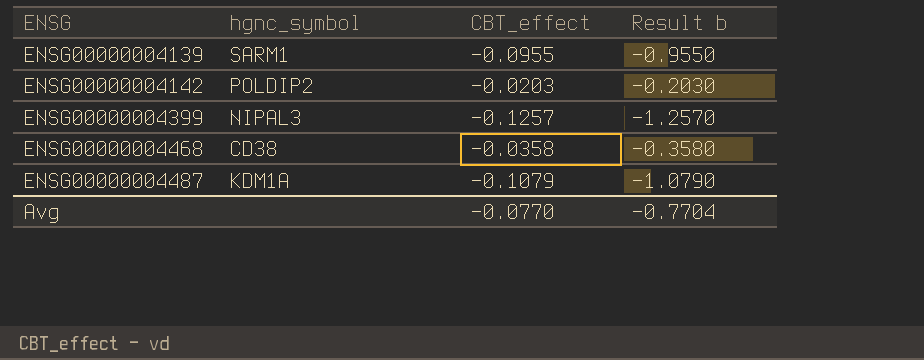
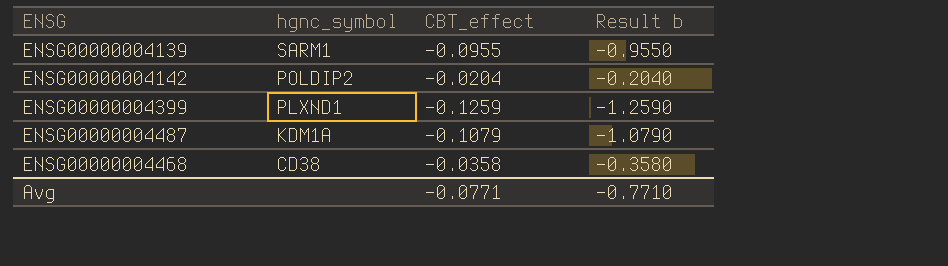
row order: ENSG ascending -> hgnc_symbol descending
ENSG00000004142 | CBT_effect: -0.0203 -> -0.0204
ENSG00000004142 | Result b: -0.2030 -> -0.2040
ENSG00000004399 | hgnc_symbol: NIPAL3 -> PLXND1
ENSG00000004399 | CBT_effect: -0.1257 -> -0.1259
ENSG00000004399 | Result b: -1.2570 -> -1.2590
Avg | CBT_effect: -0.0770 -> -0.0771
Avg | Result b: -0.7704 -> -0.7710

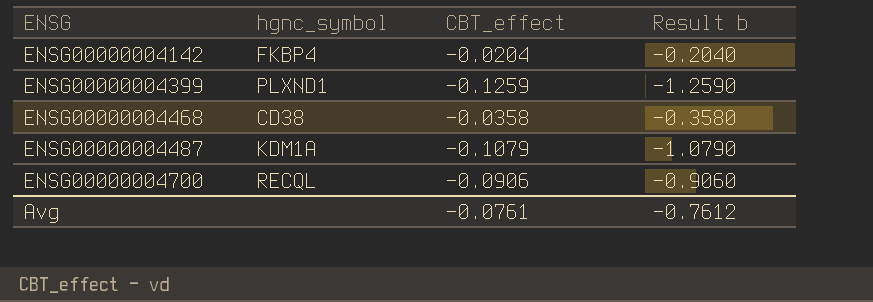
row order: hgnc_symbol descending -> ENSG ascending
row ENSG00000004139: SARM1 | -0.0955 | -0.9550 -> none
ENSG00000004142 | hgnc_symbol: POLDIP2 -> FKBP4
row ENSG00000004700: none -> RECQL | -0.0906 | -0.9060
Avg | CBT_effect: -0.0771 -> -0.0761
Avg | Result b: -0.7710 -> -0.7612

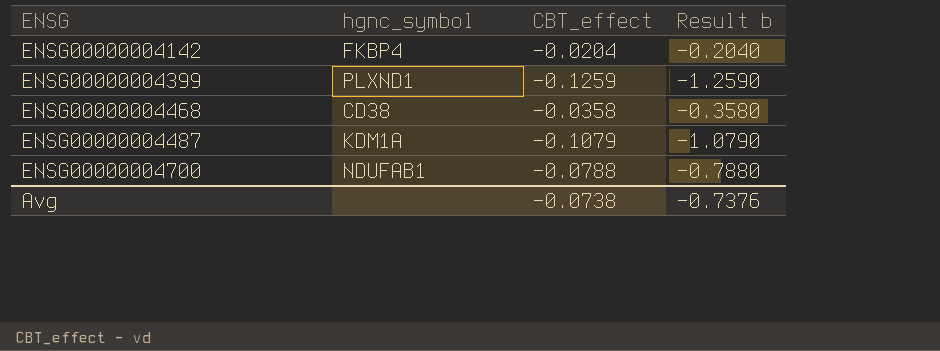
ENSG00000004700 | hgnc_symbol: RECQL -> NDUFAB1
ENSG00000004700 | CBT_effect: -0.0906 -> -0.0788
ENSG00000004700 | Result b: -0.9060 -> -0.7880
Avg | CBT_effect: -0.0761 -> -0.0738
Avg | Result b: -0.7612 -> -0.7376

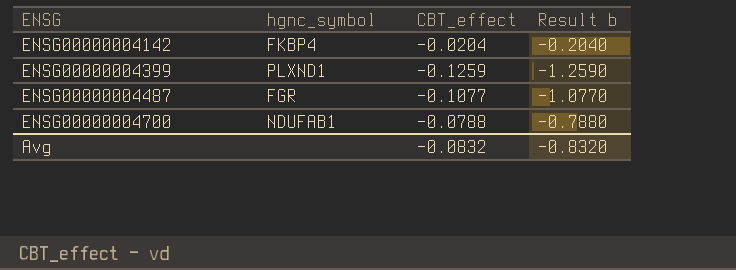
row ENSG00000004468: CD38 | -0.0358 | -0.3580 -> none
ENSG00000004487 | hgnc_symbol: KDM1A -> FGR
ENSG00000004487 | CBT_effect: -0.1079 -> -0.1077
ENSG00000004487 | Result b: -1.0790 -> -1.0770
Avg | CBT_effect: -0.0738 -> -0.0832
Avg | Result b: -0.7376 -> -0.8320

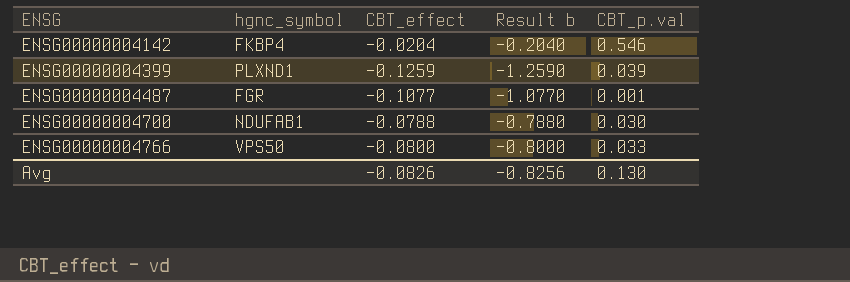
column CBT_p.val | position: none -> 5
row ENSG00000004766: none -> VPS50 | -0.0800 | -0.8000 | 0.033
Avg | CBT_effect: -0.0832 -> -0.0826
Avg | Result b: -0.8320 -> -0.8256

